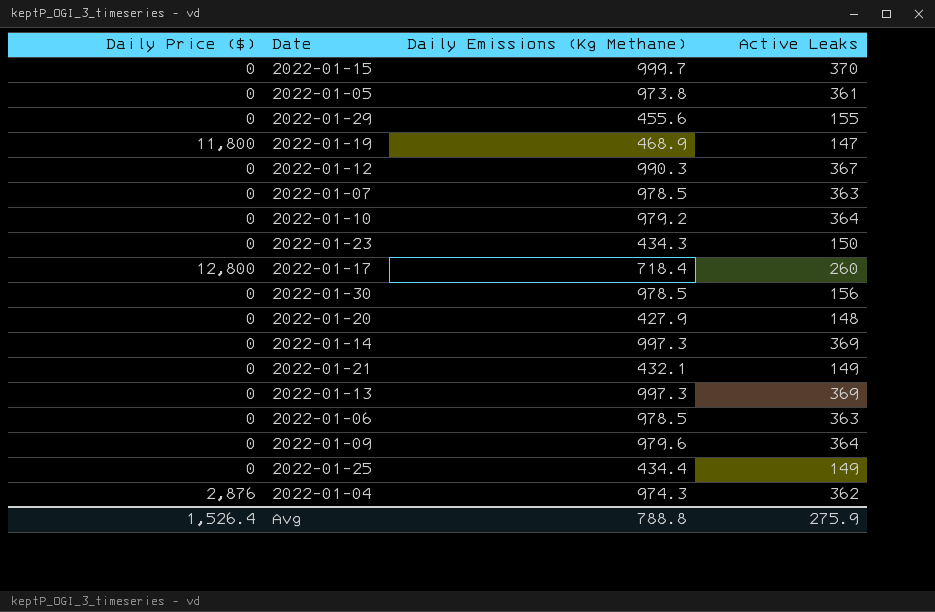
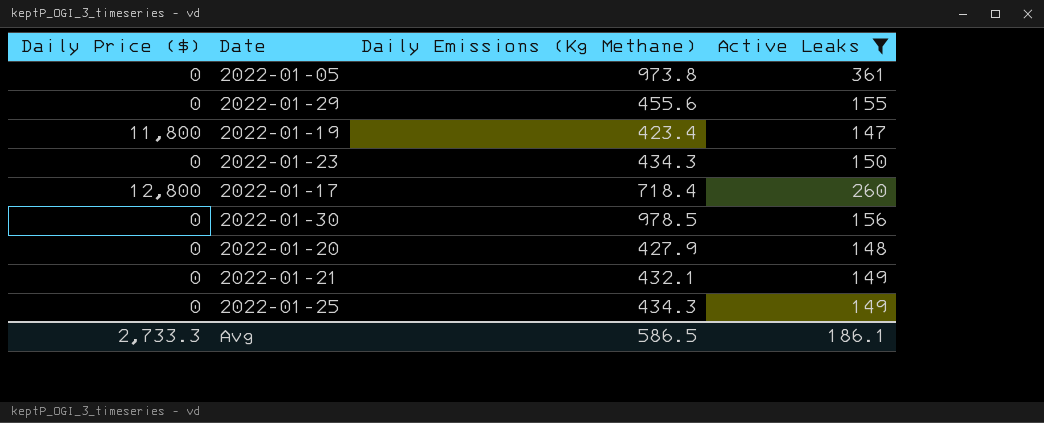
filter: none -> Active Leaks <= 361
2022-01-19 | Daily Emissions (Kg Methane): 468.9 -> 423.4
2022-01-25 | Daily Emissions (Kg Methane): 434.4 -> 434.3
Avg | Daily Price ($): 1,526.4 -> 2,733.3
Avg | Daily Emissions (Kg Methane): 788.8 -> 586.5
Avg | Active Leaks: 275.9 -> 186.1

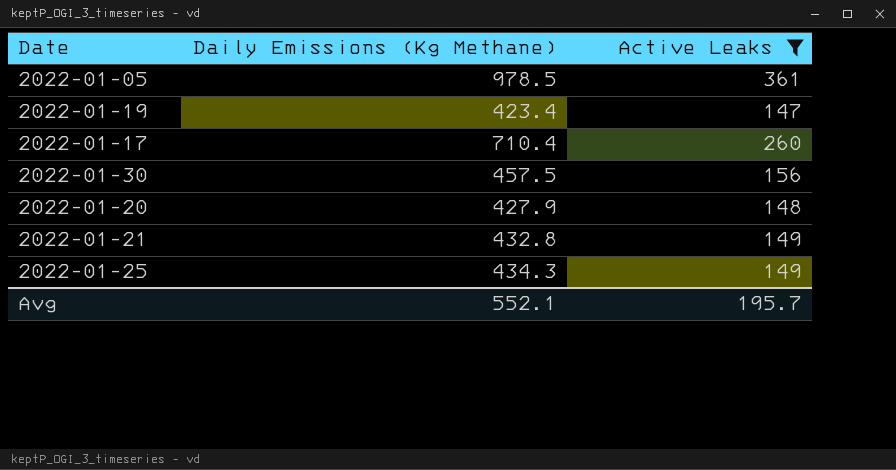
column Daily Price ($) | position: 1 -> none
row 2022-01-29: 0 | 455.6 | 155 -> none
row 2022-01-23: 0 | 434.3 | 150 -> none
2022-01-05 | Daily Emissions (Kg Methane): 973.8 -> 978.5
2022-01-17 | Daily Emissions (Kg Methane): 718.4 -> 710.4
2022-01-30 | Daily Emissions (Kg Methane): 978.5 -> 457.5
2022-01-21 | Daily Emissions (Kg Methane): 432.1 -> 432.8
Avg | Daily Emissions (Kg Methane): 586.5 -> 552.1
Avg | Active Leaks: 186.1 -> 195.7

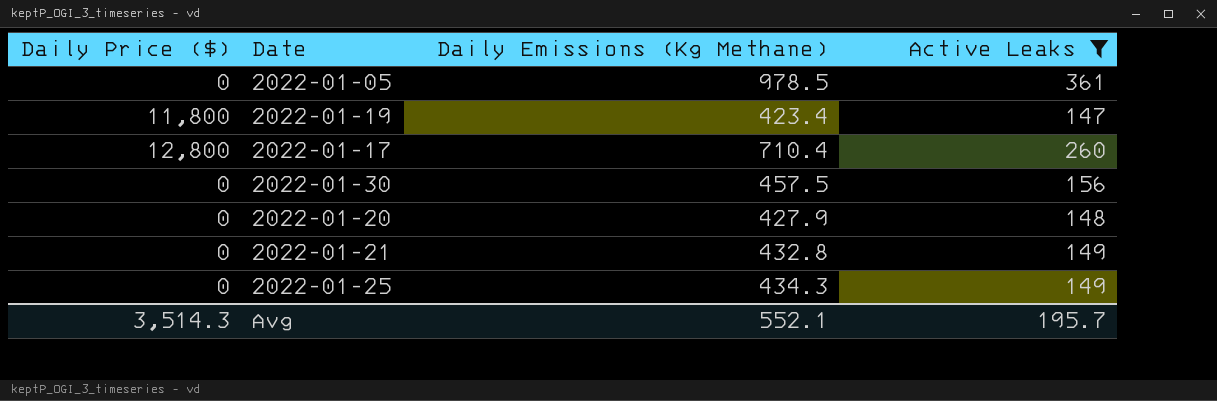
column Daily Price ($) | position: none -> 1

